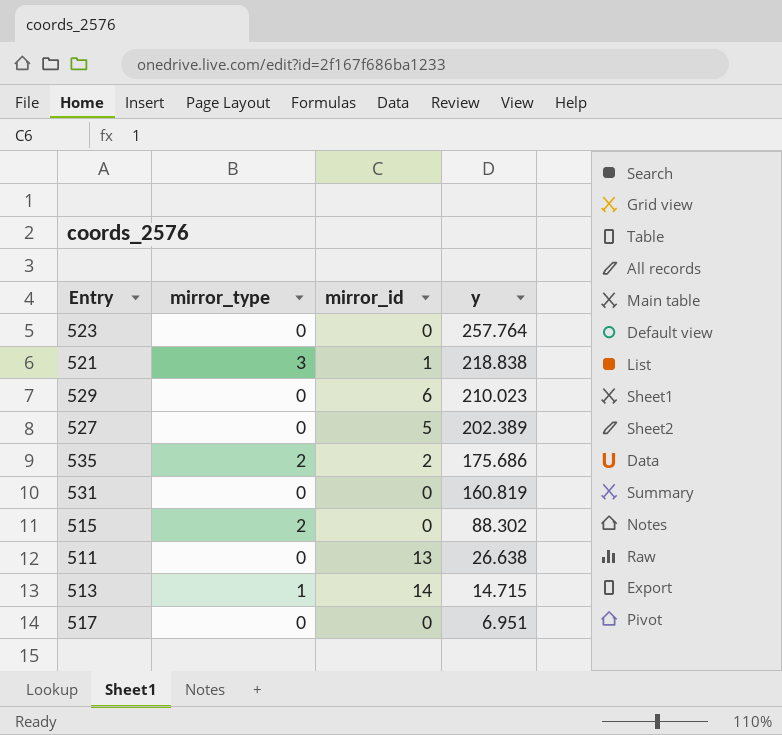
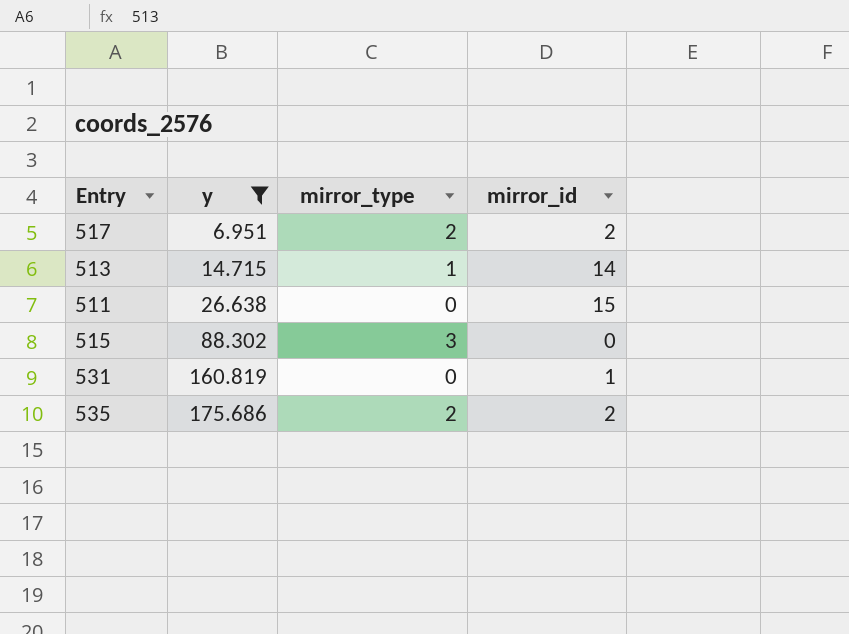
filter: none -> y <= 175.686
row order: y descending -> y ascending
column y | position: 4 -> 2
517 | mirror_type: 0 -> 2
517 | mirror_id: 0 -> 2
511 | mirror_id: 13 -> 15
515 | mirror_type: 2 -> 3
531 | mirror_id: 0 -> 1

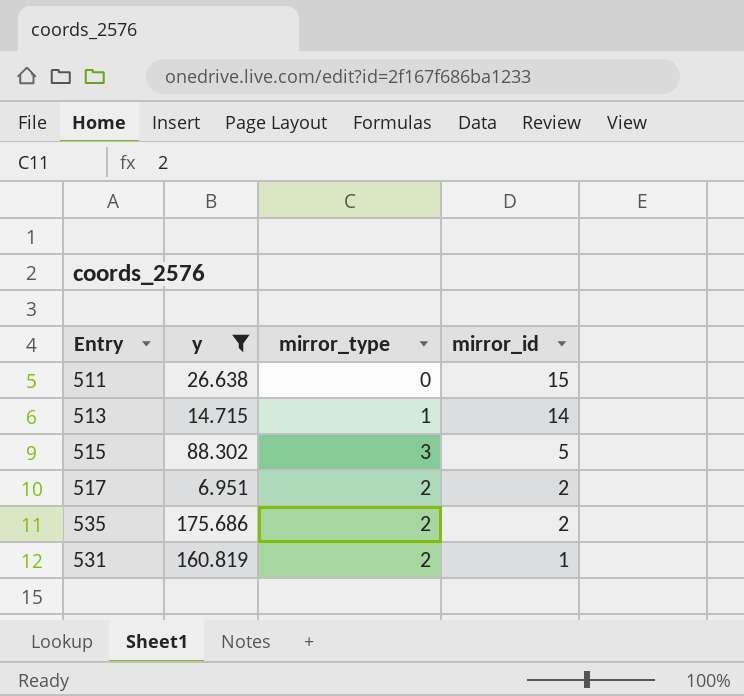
row order: y ascending -> mirror_id descending
515 | mirror_id: 0 -> 5
531 | mirror_type: 0 -> 2

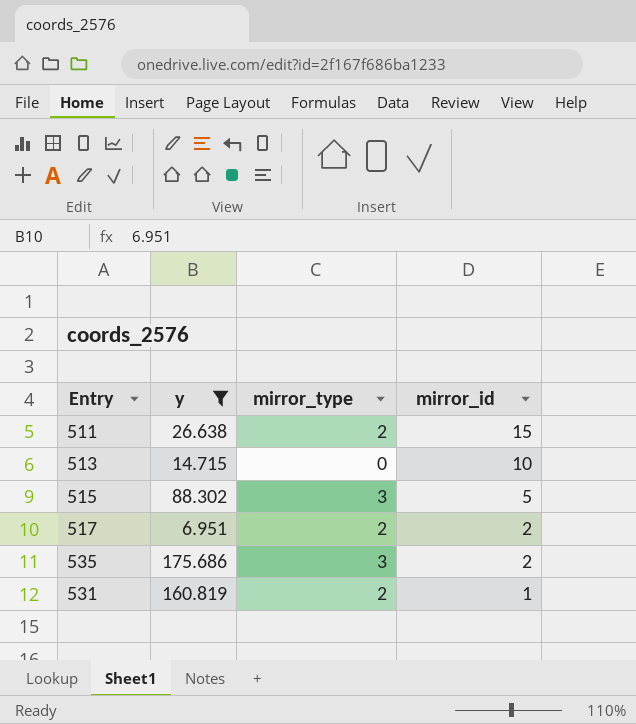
511 | mirror_type: 0 -> 2
513 | mirror_type: 1 -> 0
513 | mirror_id: 14 -> 10
535 | mirror_type: 2 -> 3

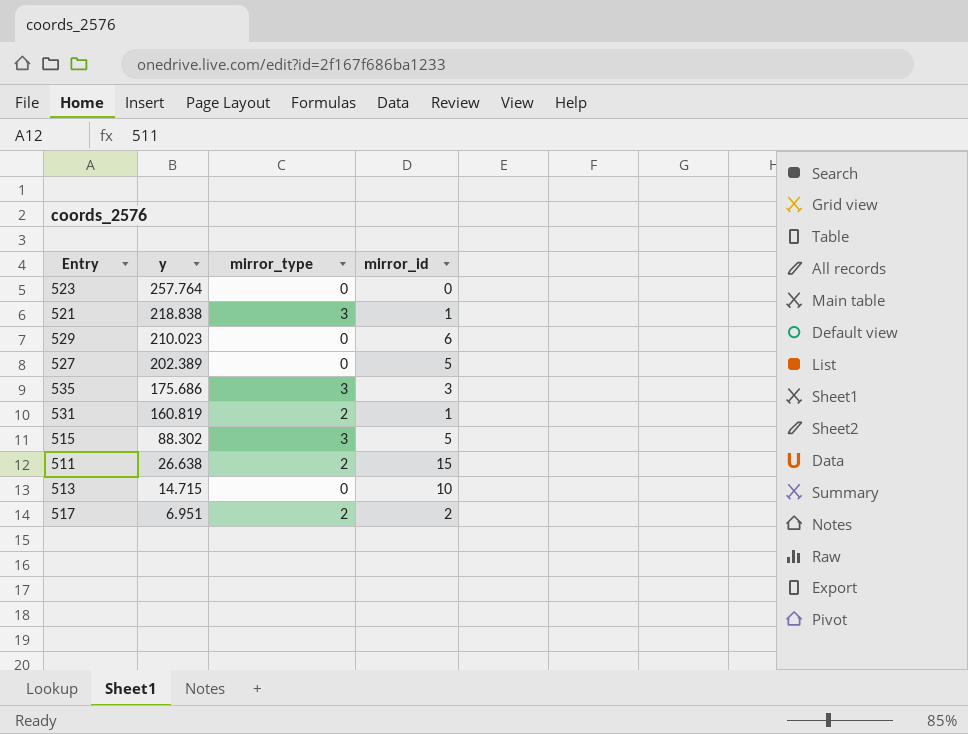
filter: y <= 175.686 -> none
row order: mirror_id descending -> y descending
535 | mirror_id: 2 -> 3

